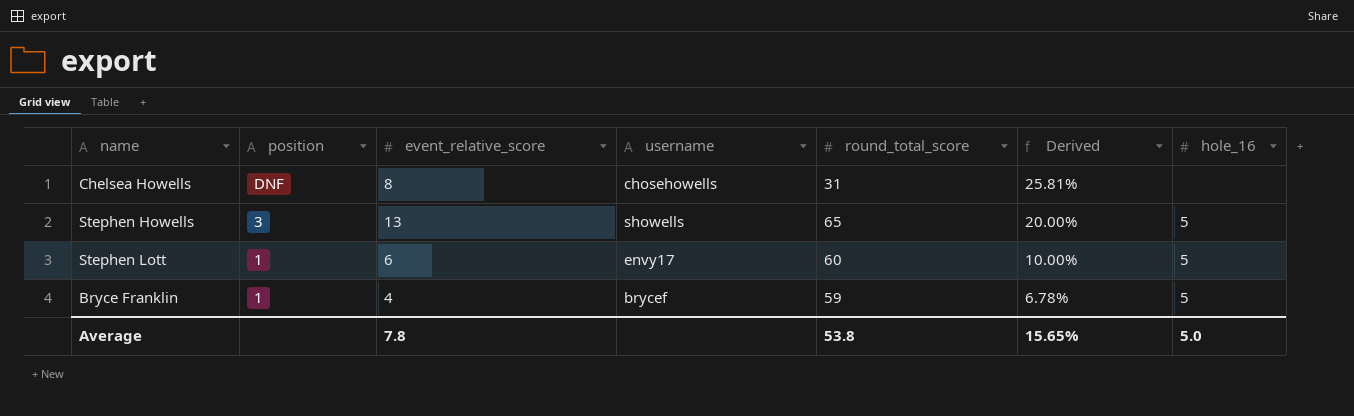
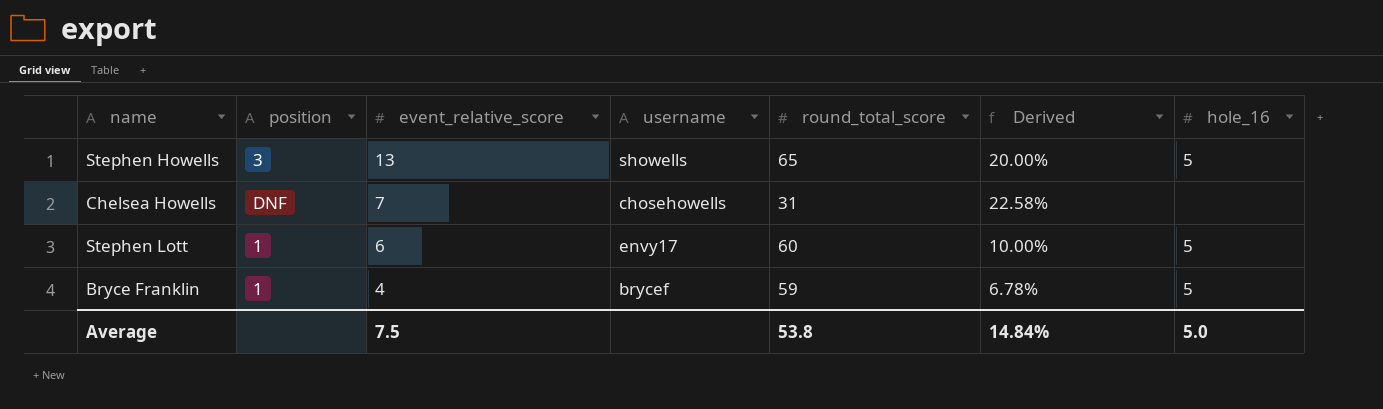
row order: position descending -> event_relative_score descending
Chelsea Howells | event_relative_score: 8 -> 7
Chelsea Howells | Derived: 25.81% -> 22.58%
Average | event_relative_score: 7.8 -> 7.5
Average | Derived: 15.65% -> 14.84%

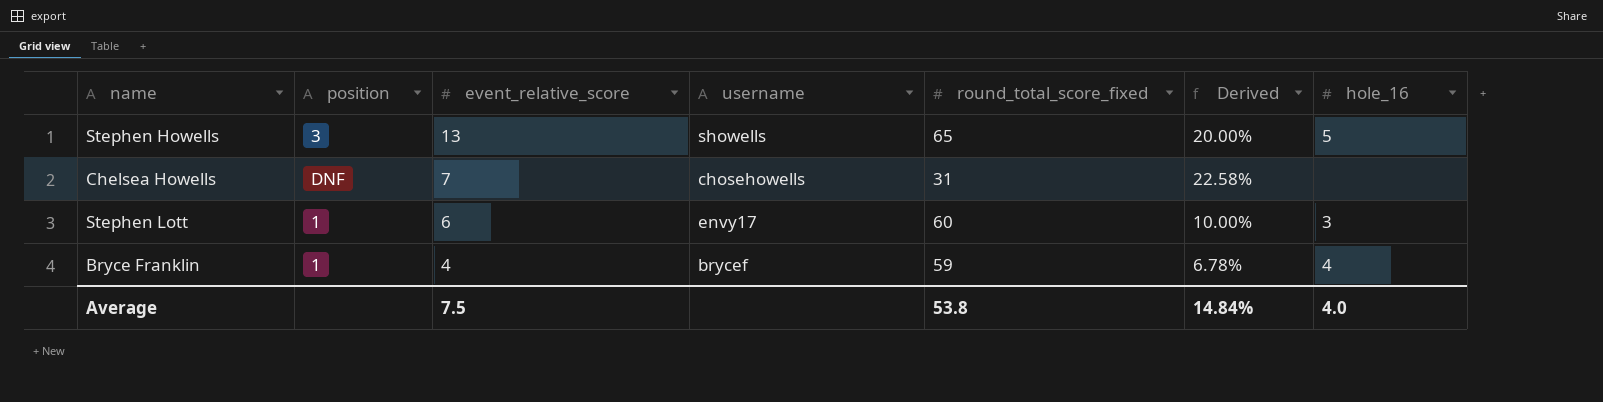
column name: round_total_score -> round_total_score_fixed
Stephen Lott | hole_16: 5 -> 3
Bryce Franklin | hole_16: 5 -> 4
Average | hole_16: 5.0 -> 4.0

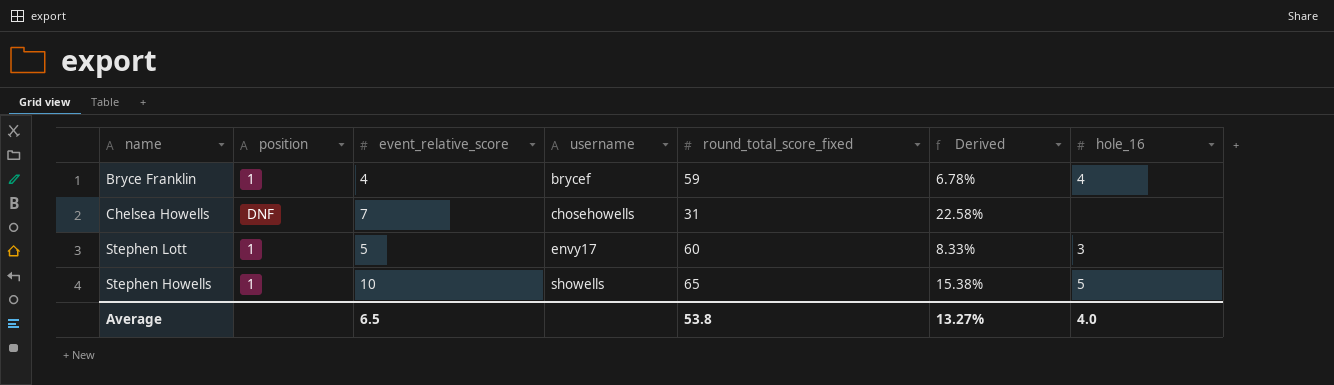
row order: event_relative_score descending -> username ascending
Stephen Lott | event_relative_score: 6 -> 5
Stephen Lott | Derived: 10.00% -> 8.33%
Stephen Howells | position: 3 -> 1
Stephen Howells | event_relative_score: 13 -> 10
Stephen Howells | Derived: 20.00% -> 15.38%
Average | event_relative_score: 7.5 -> 6.5
Average | Derived: 14.84% -> 13.27%

